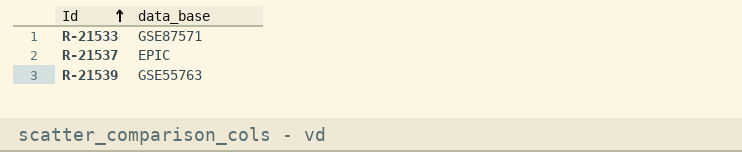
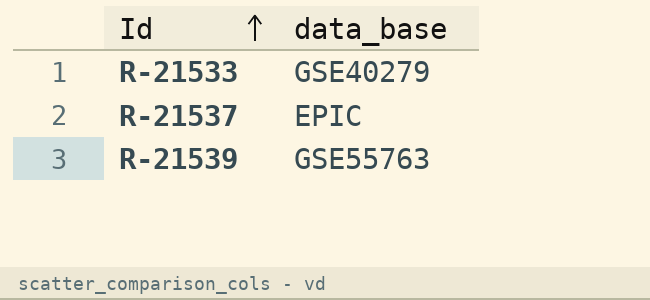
R-21533 | data_base: GSE87571 -> GSE40279

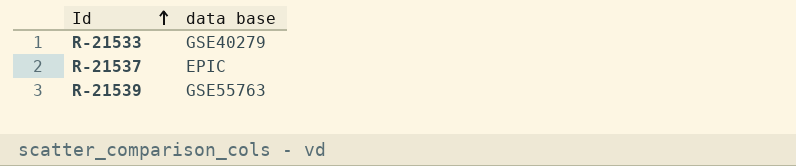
column name: data_base -> data base

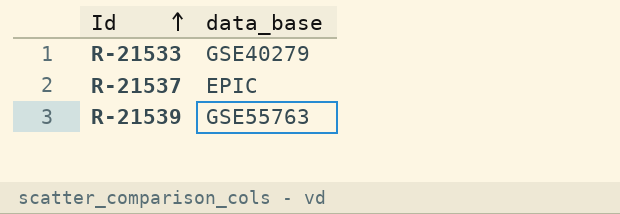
column name: data base -> data_base

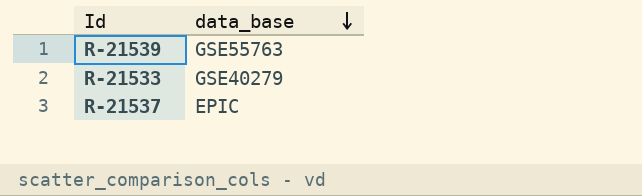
row order: Id ascending -> data_base descending

